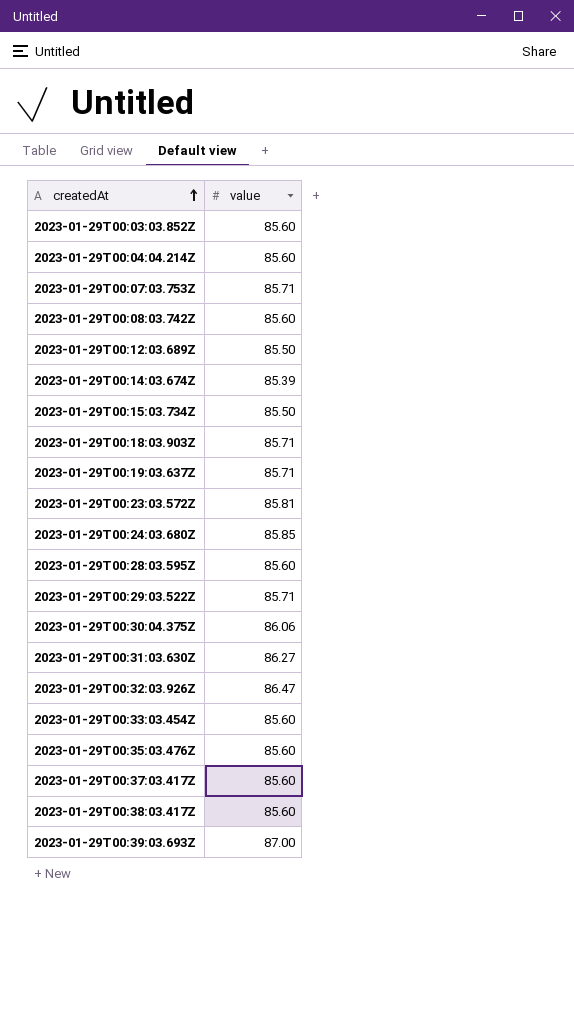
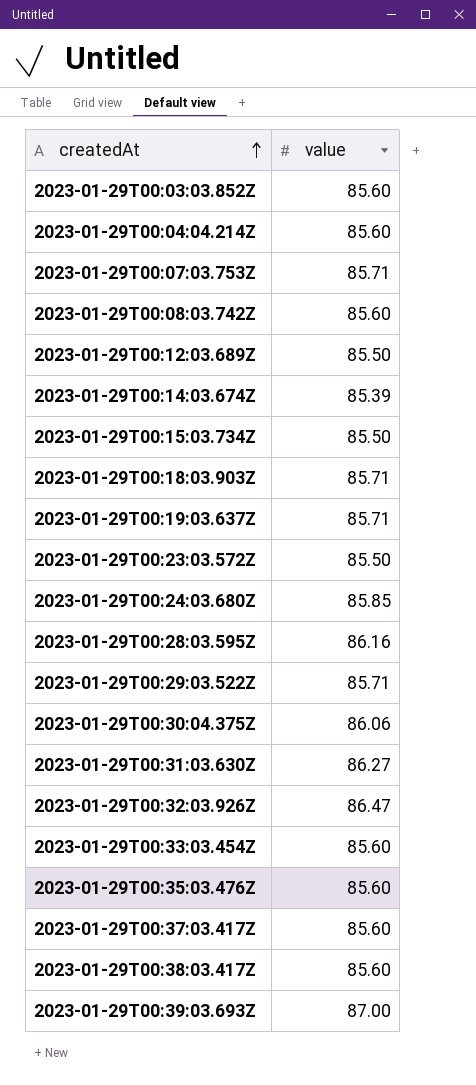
2023-01-29T00:23:03.572Z | value: 85.81 -> 85.50
2023-01-29T00:28:03.595Z | value: 85.60 -> 86.16

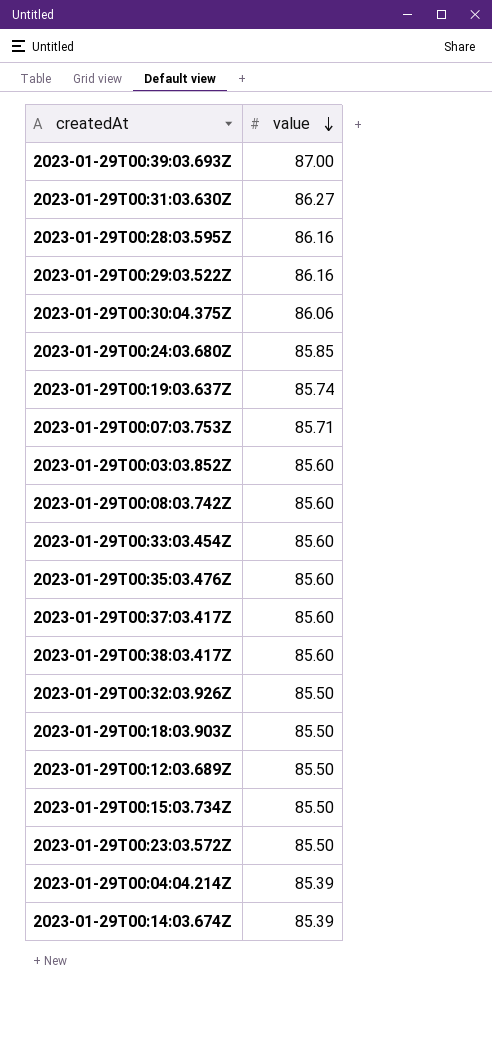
row order: createdAt ascending -> value descending
2023-01-29T00:29:03.522Z | value: 85.71 -> 86.16
2023-01-29T00:19:03.637Z | value: 85.71 -> 85.74
2023-01-29T00:32:03.926Z | value: 86.47 -> 85.50
2023-01-29T00:18:03.903Z | value: 85.71 -> 85.50
2023-01-29T00:04:04.214Z | value: 85.60 -> 85.39

